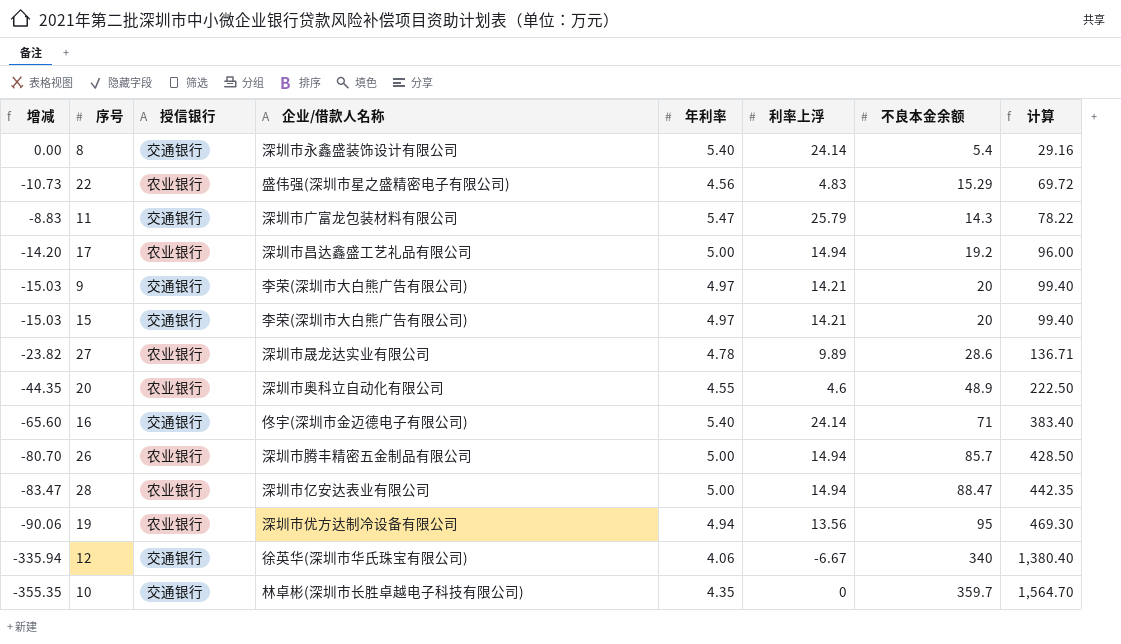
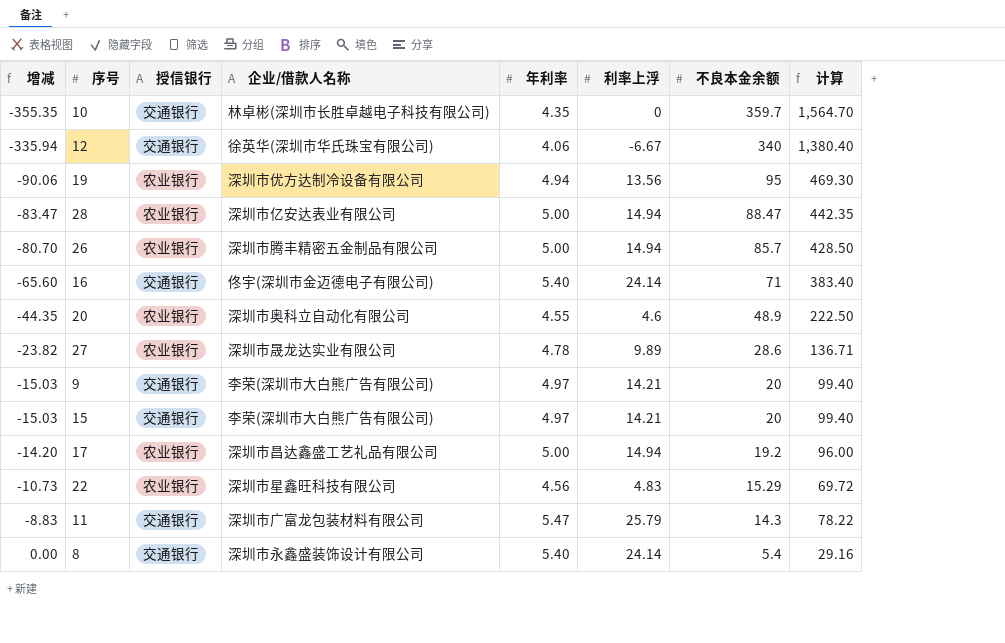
row order: 计算 ascending -> 增减 ascending
22 | 企业/借款人名称: 盛伟强(深圳市星之盛精密电子有限公司) -> 深圳市星鑫旺科技有限公司

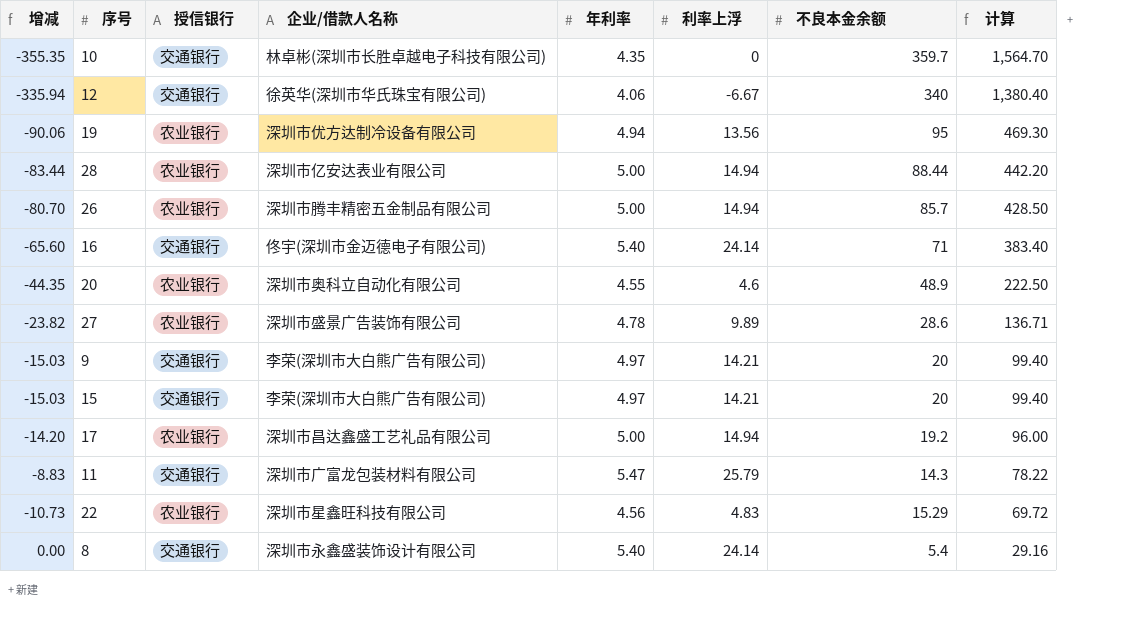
row order: 增减 ascending -> 计算 descending
28 | 增减: -83.47 -> -83.44
28 | 不良本金余额: 88.47 -> 88.44
28 | 计算: 442.35 -> 442.20
27 | 企业/借款人名称: 深圳市晟龙达实业有限公司 -> 深圳市盛景广告装饰有限公司

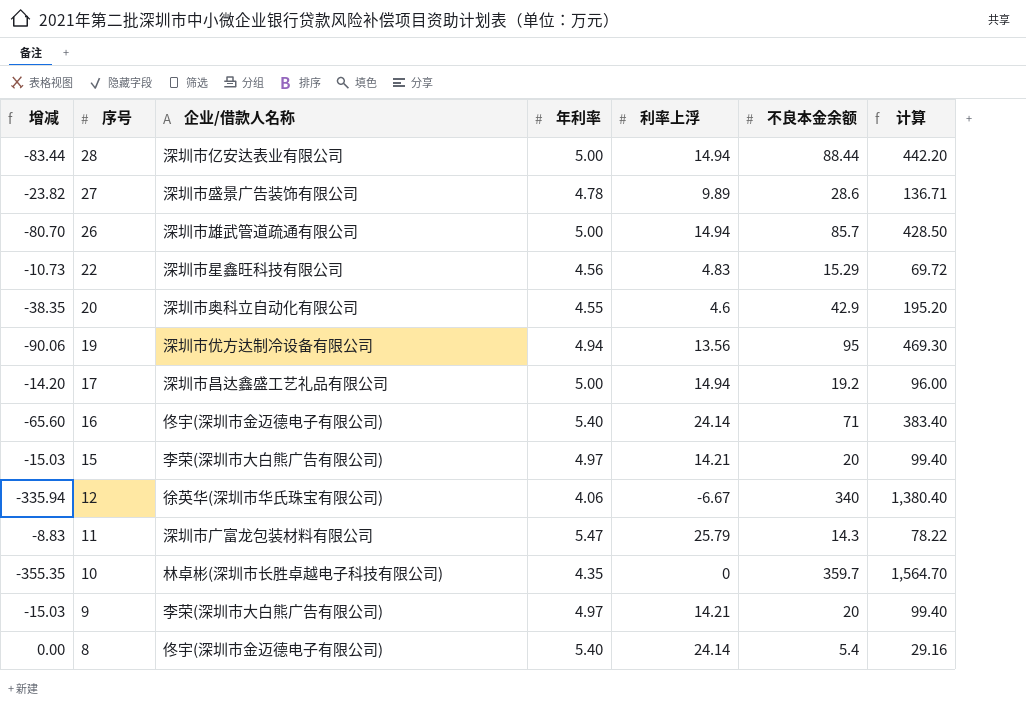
row order: 计算 descending -> 序号 descending
column 授信银行 | position: 3 -> none
26 | 企业/借款人名称: 深圳市腾丰精密五金制品有限公司 -> 深圳市雄武管道疏通有限公司
20 | 增减: -44.35 -> -38.35
20 | 不良本金余额: 48.9 -> 42.9
20 | 计算: 222.50 -> 195.20
8 | 企业/借款人名称: 深圳市永鑫盛装饰设计有限公司 -> 佟宇(深圳市金迈德电子有限公司)

